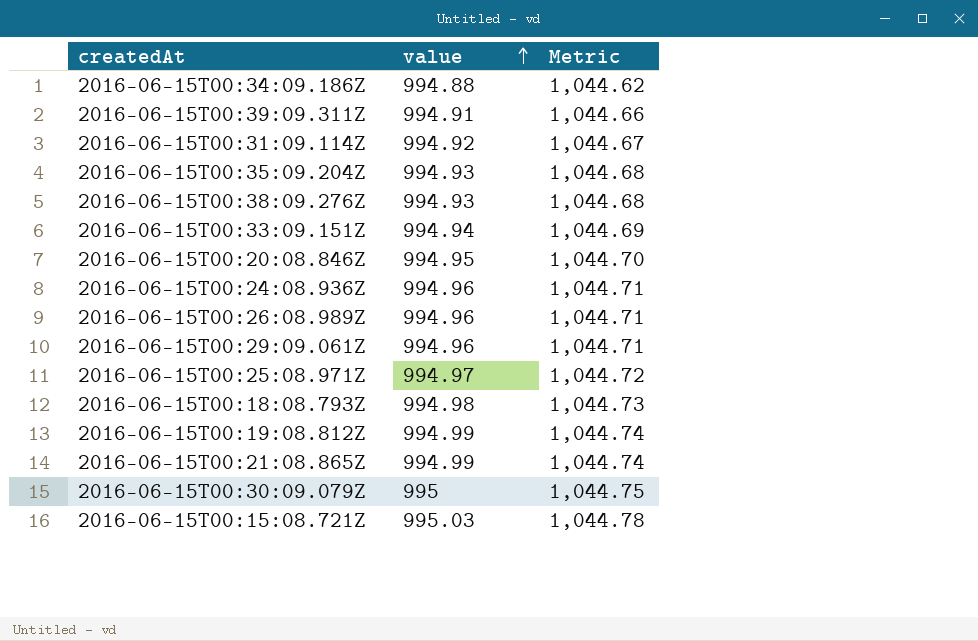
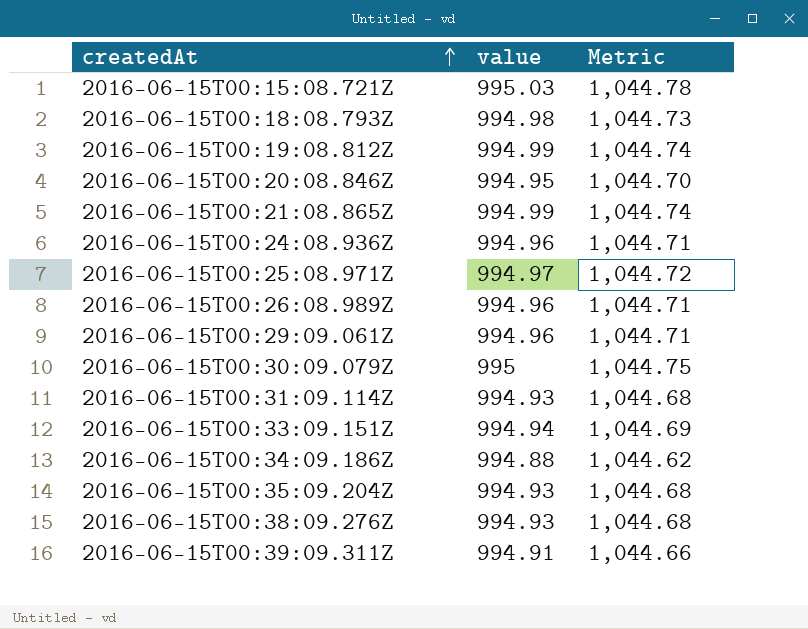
row order: value ascending -> createdAt ascending
2016-06-15T00:31:09.114Z | value: 994.92 -> 994.93
2016-06-15T00:31:09.114Z | Metric: 1,044.67 -> 1,044.68

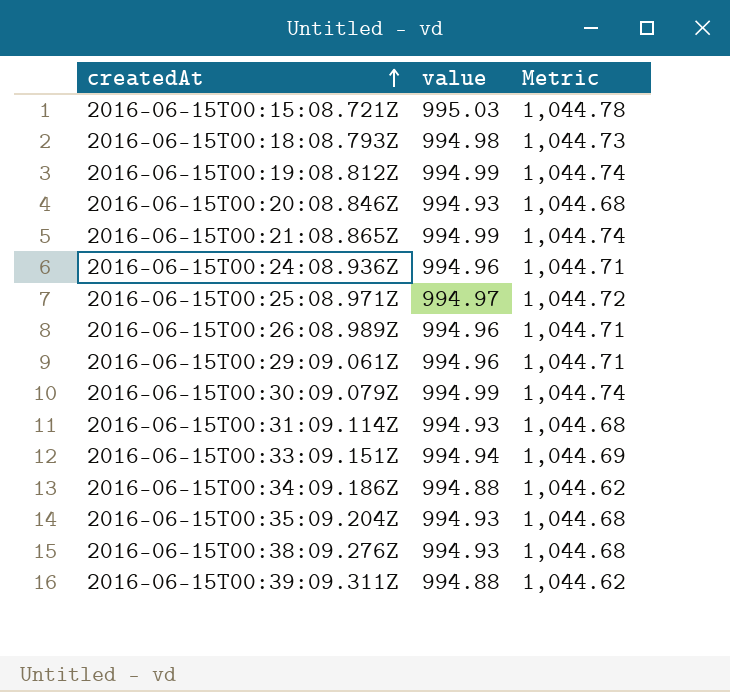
2016-06-15T00:20:08.846Z | value: 994.95 -> 994.93
2016-06-15T00:20:08.846Z | Metric: 1,044.70 -> 1,044.68
2016-06-15T00:30:09.079Z | value: 995 -> 994.99
2016-06-15T00:30:09.079Z | Metric: 1,044.75 -> 1,044.74
2016-06-15T00:39:09.311Z | value: 994.91 -> 994.88
2016-06-15T00:39:09.311Z | Metric: 1,044.66 -> 1,044.62

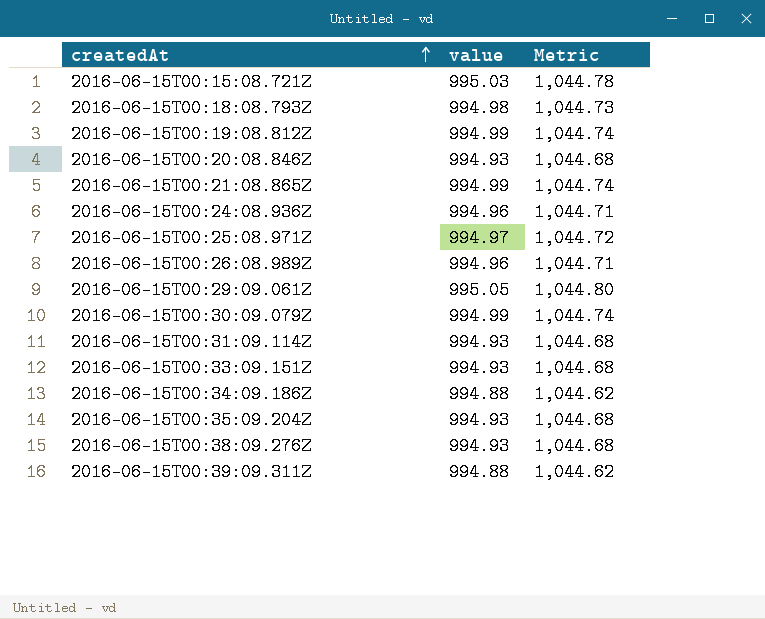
2016-06-15T00:29:09.061Z | value: 994.96 -> 995.05
2016-06-15T00:29:09.061Z | Metric: 1,044.71 -> 1,044.80
2016-06-15T00:33:09.151Z | value: 994.94 -> 994.93
2016-06-15T00:33:09.151Z | Metric: 1,044.69 -> 1,044.68

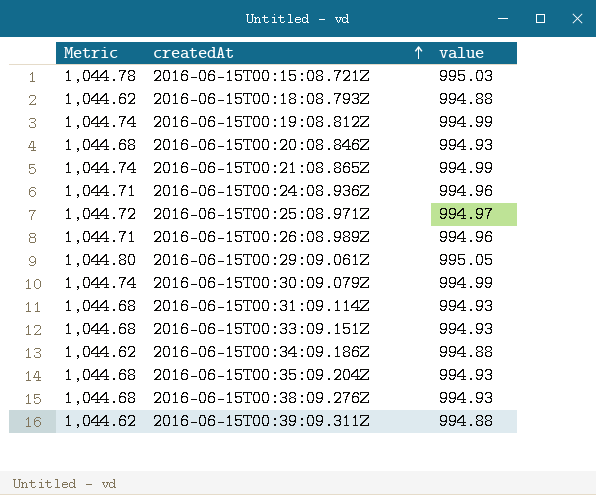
column Metric | position: 3 -> 1
2016-06-15T00:18:08.793Z | Metric: 1,044.73 -> 1,044.62
2016-06-15T00:18:08.793Z | value: 994.98 -> 994.88

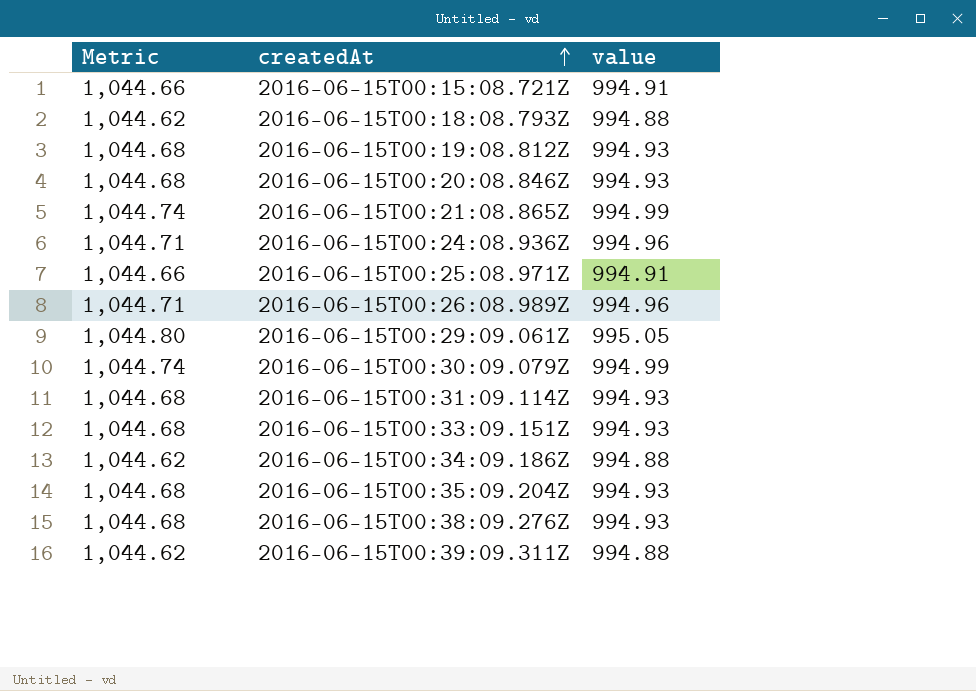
2016-06-15T00:15:08.721Z | Metric: 1,044.78 -> 1,044.66
2016-06-15T00:15:08.721Z | value: 995.03 -> 994.91
2016-06-15T00:19:08.812Z | Metric: 1,044.74 -> 1,044.68
2016-06-15T00:19:08.812Z | value: 994.99 -> 994.93
2016-06-15T00:25:08.971Z | Metric: 1,044.72 -> 1,044.66
2016-06-15T00:25:08.971Z | value: 994.97 -> 994.91

